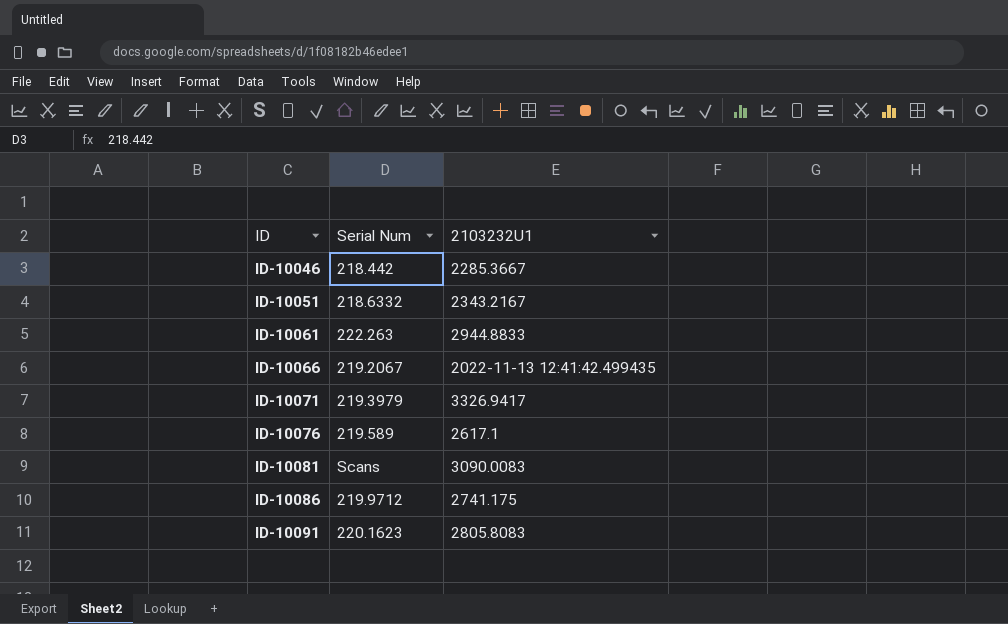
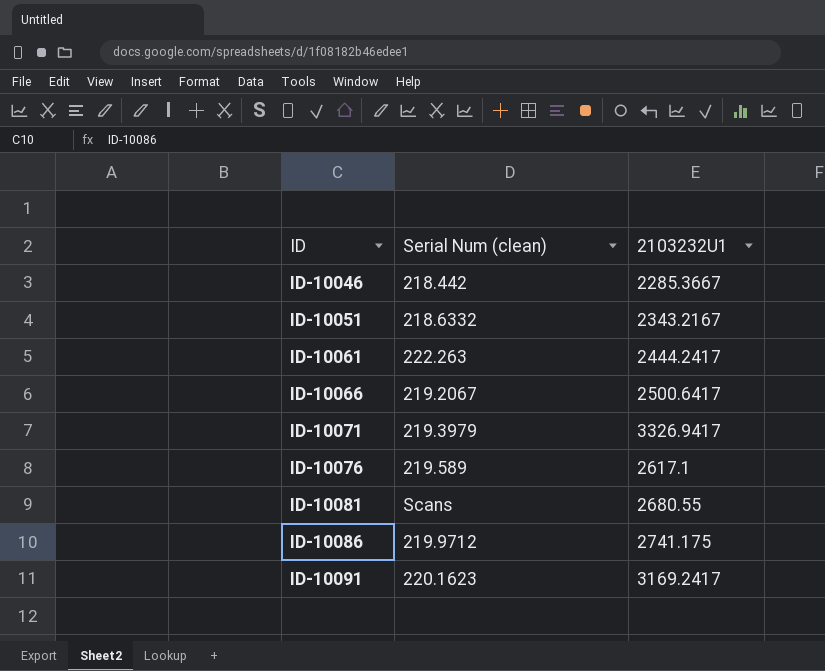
column name: Serial Num -> Serial Num (clean)
ID-10061 | 2103232U1: 2944.8833 -> 2444.2417
ID-10066 | 2103232U1: 2022-11-13 12:41:42.499435 -> 2500.6417
ID-10081 | 2103232U1: 3090.0083 -> 2680.55
ID-10091 | 2103232U1: 2805.8083 -> 3169.2417

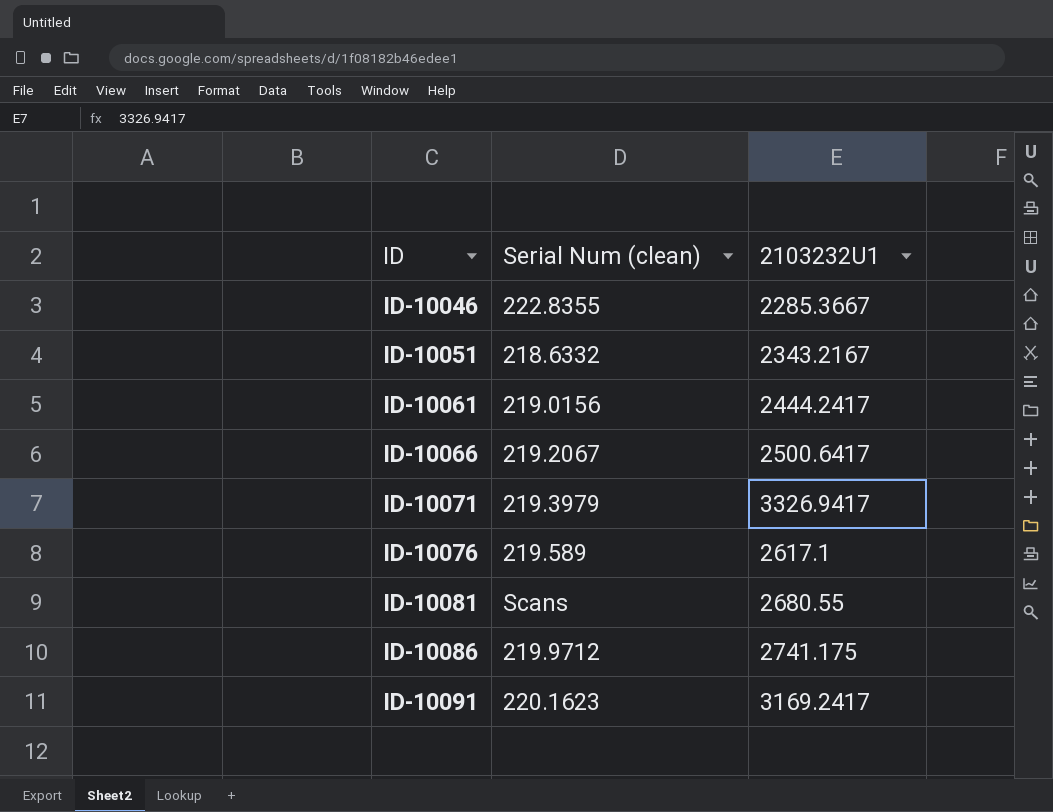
ID-10046 | Serial Num (clean): 218.442 -> 222.8355
ID-10061 | Serial Num (clean): 222.263 -> 219.0156

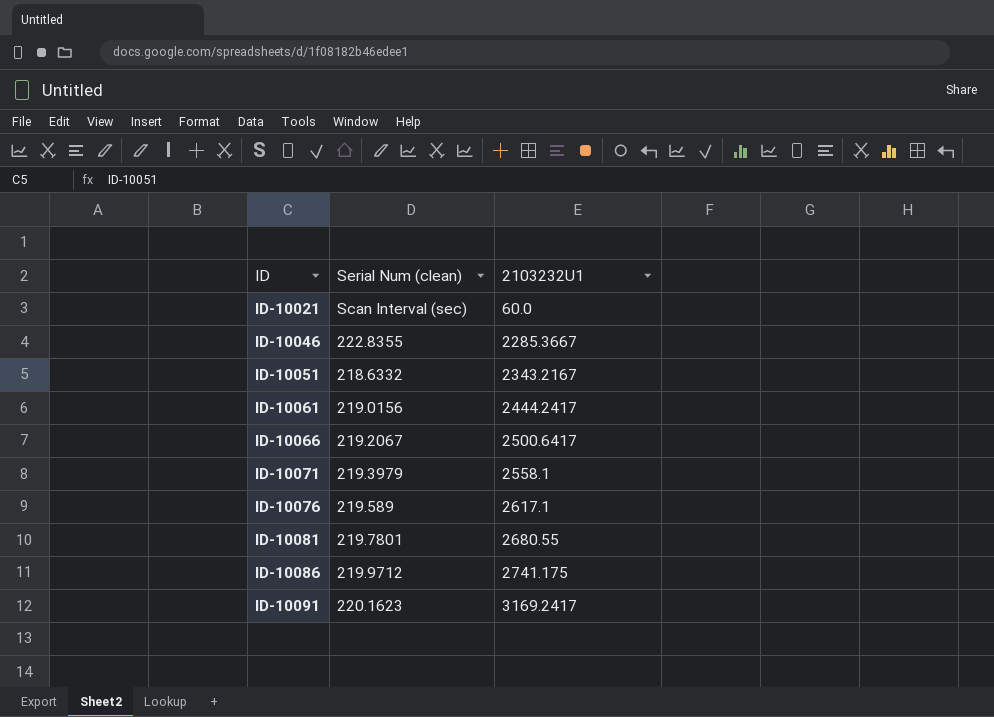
row ID-10021: none -> Scan Interval (sec) | 60.0
ID-10071 | 2103232U1: 3326.9417 -> 2558.1
ID-10081 | Serial Num (clean): Scans -> 219.7801

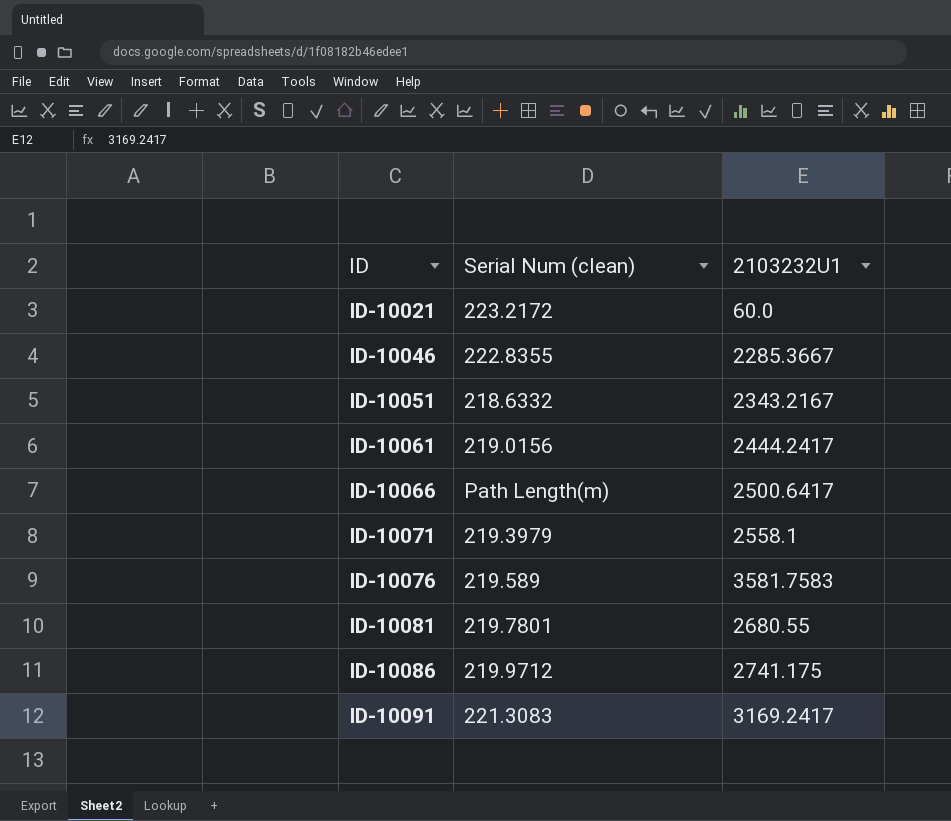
ID-10021 | Serial Num (clean): Scan Interval (sec) -> 223.2172
ID-10066 | Serial Num (clean): 219.2067 -> Path Length(m)
ID-10076 | 2103232U1: 2617.1 -> 3581.7583
ID-10091 | Serial Num (clean): 220.1623 -> 221.3083

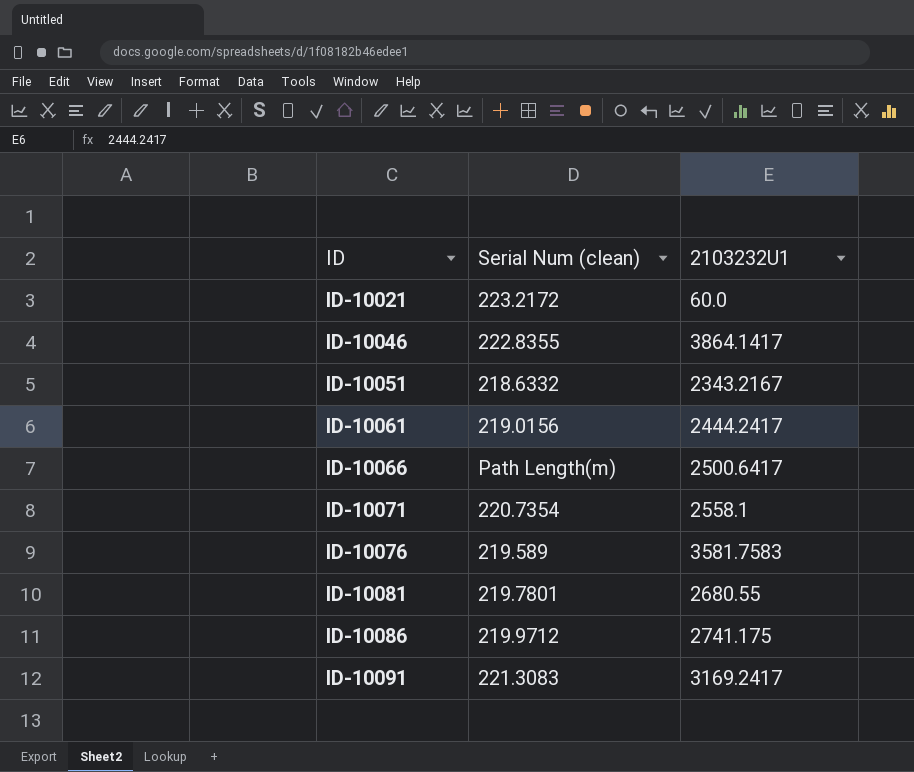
ID-10046 | 2103232U1: 2285.3667 -> 3864.1417
ID-10071 | Serial Num (clean): 219.3979 -> 220.7354

